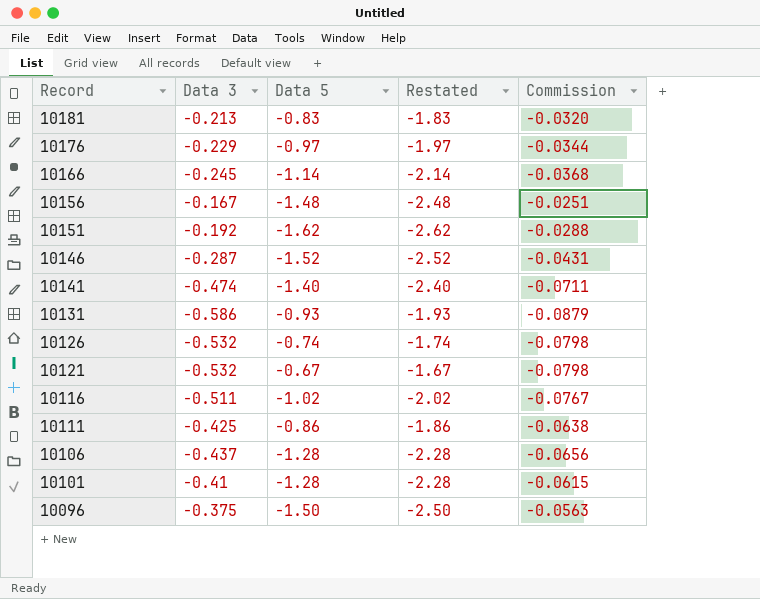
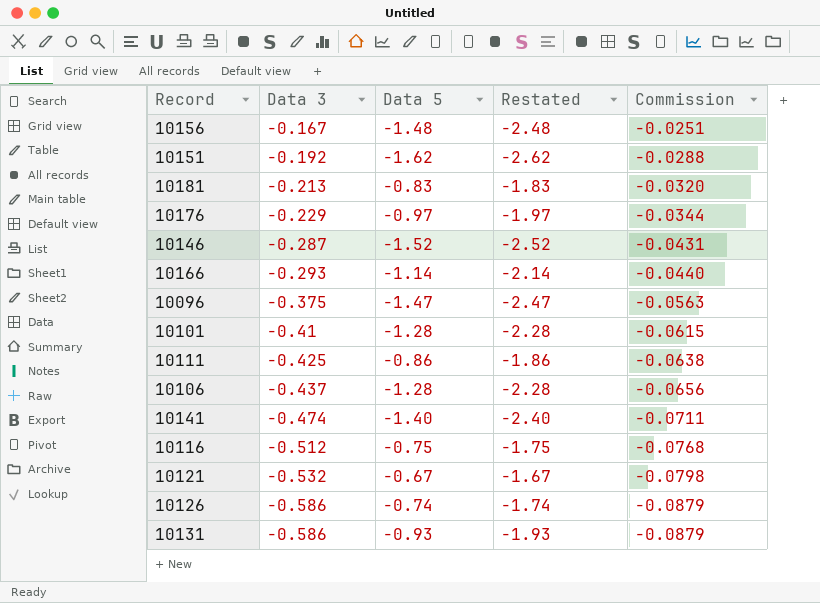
row order: Record descending -> Data 3 descending
10166 | Data 3: -0.245 -> -0.293
10166 | Commission: -0.0368 -> -0.0440
10096 | Data 5: -1.50 -> -1.47
10096 | Restated: -2.50 -> -2.47
10116 | Data 3: -0.511 -> -0.512
10116 | Data 5: -1.02 -> -0.75
10116 | Restated: -2.02 -> -1.75
10116 | Commission: -0.0767 -> -0.0768
10126 | Data 3: -0.532 -> -0.586
10126 | Commission: -0.0798 -> -0.0879

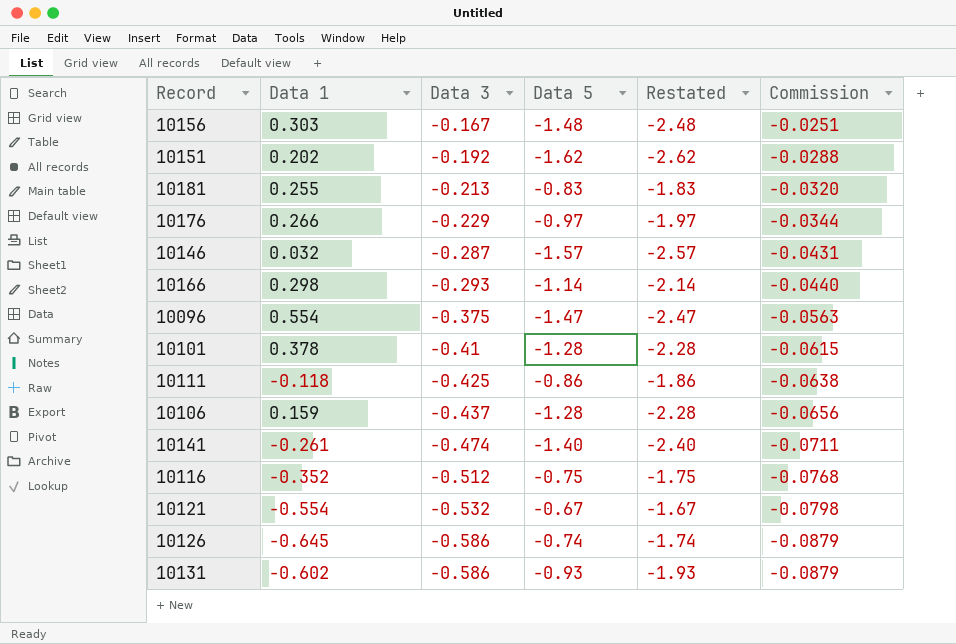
column Data 1 | position: none -> 2
10146 | Data 5: -1.52 -> -1.57
10146 | Restated: -2.52 -> -2.57

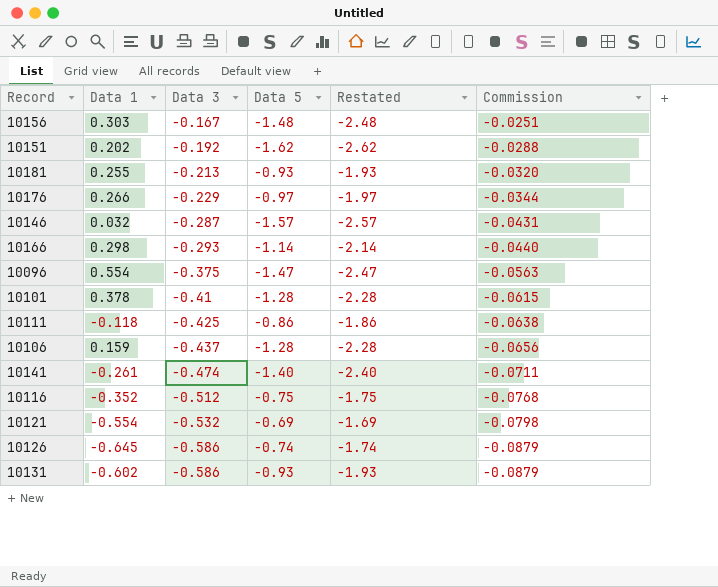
10181 | Data 5: -0.83 -> -0.93
10181 | Restated: -1.83 -> -1.93
10121 | Data 5: -0.67 -> -0.69
10121 | Restated: -1.67 -> -1.69

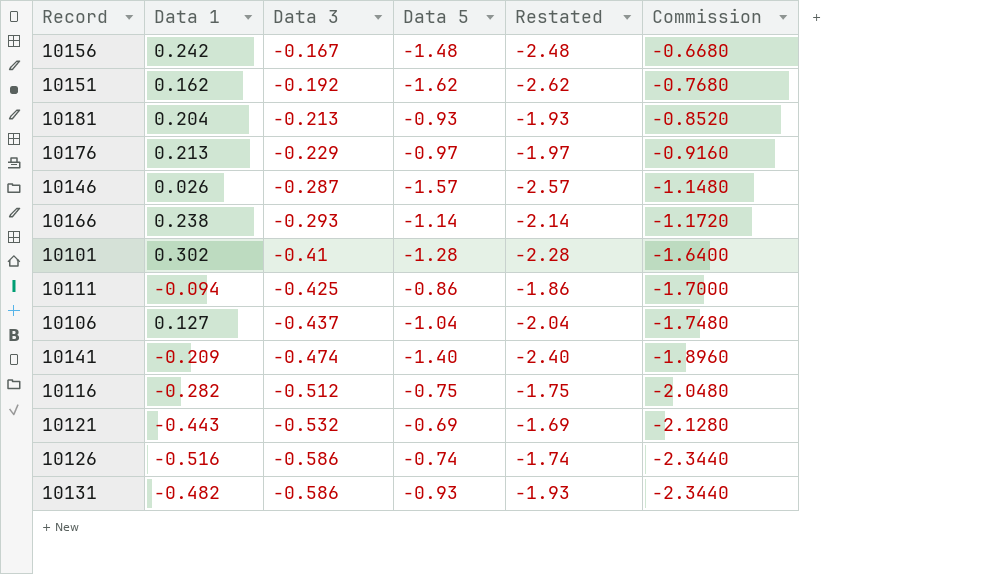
column Commission | formula: [Data 3] * 0.15 -> [Data 3] * 4
row 10096: 0.554 | -0.375 | -1.47 | -2.47 | -0.0563 -> none
10156 | Data 1: 0.303 -> 0.242
10151 | Data 1: 0.202 -> 0.162
10181 | Data 1: 0.255 -> 0.204
10176 | Data 1: 0.266 -> 0.213
10146 | Data 1: 0.032 -> 0.026
10166 | Data 1: 0.298 -> 0.238
10101 | Data 1: 0.378 -> 0.302
10111 | Data 1: -0.118 -> -0.094
10106 | Data 1: 0.159 -> 0.127
10106 | Data 5: -1.28 -> -1.04
10106 | Restated: -2.28 -> -2.04
10141 | Data 1: -0.261 -> -0.209
10116 | Data 1: -0.352 -> -0.282
10121 | Data 1: -0.554 -> -0.443
10126 | Data 1: -0.645 -> -0.516
10131 | Data 1: -0.602 -> -0.482

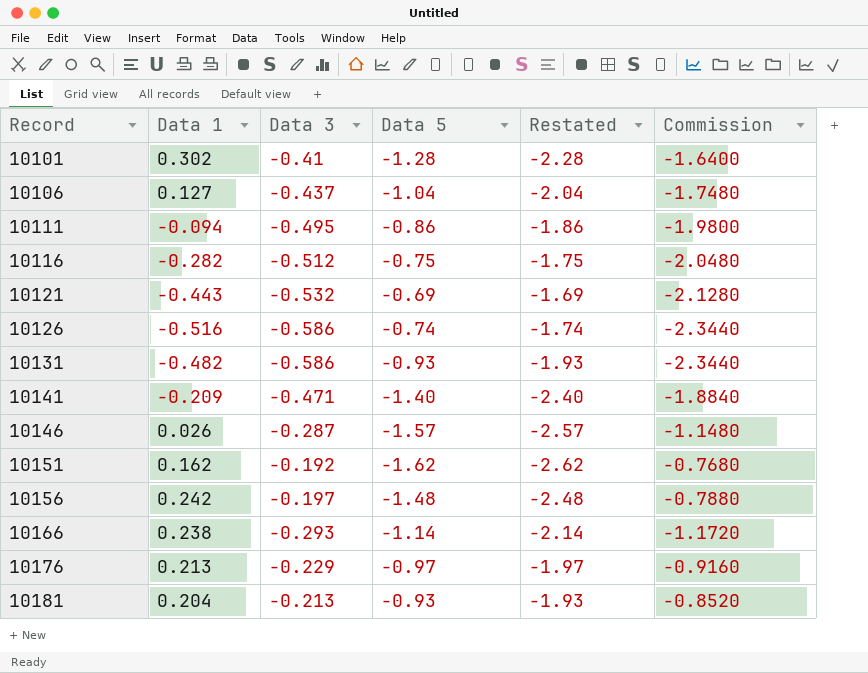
row order: Data 3 descending -> Record ascending
10111 | Data 3: -0.425 -> -0.495
10111 | Commission: -1.7000 -> -1.9800
10141 | Data 3: -0.474 -> -0.471
10141 | Commission: -1.8960 -> -1.8840
10156 | Data 3: -0.167 -> -0.197
10156 | Commission: -0.6680 -> -0.7880

